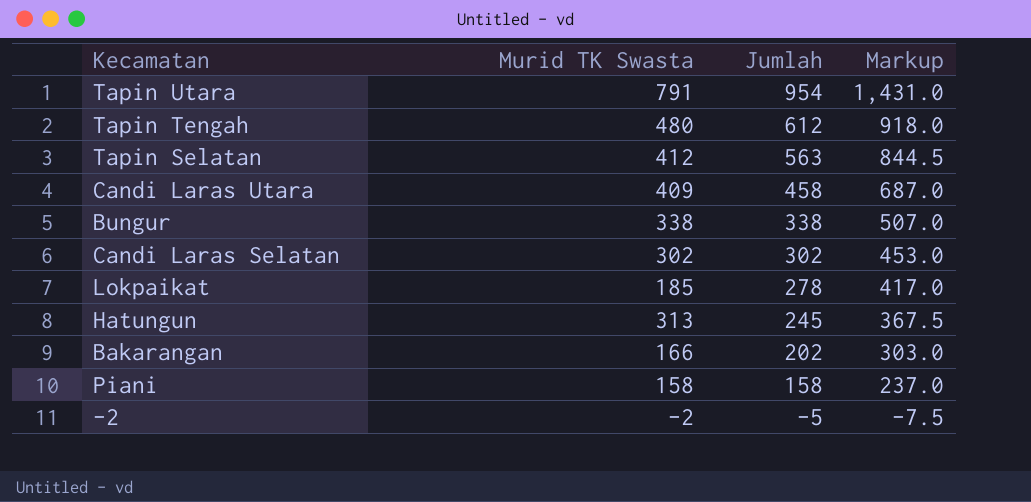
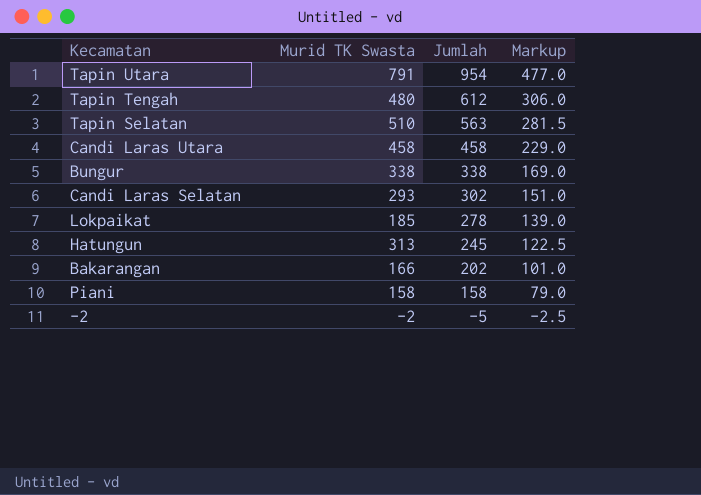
column Markup | formula: [Jumlah] * 1.5 -> [Jumlah] * 0.5
Tapin Selatan | Murid TK Swasta: 412 -> 510
Candi Laras Utara | Murid TK Swasta: 409 -> 458
Candi Laras Selatan | Murid TK Swasta: 302 -> 293

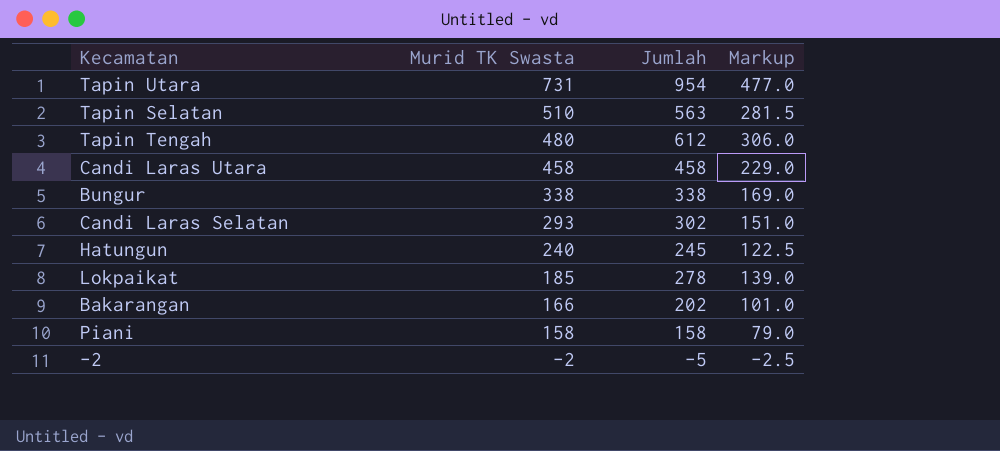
row order: Jumlah descending -> Murid TK Swasta descending
Tapin Utara | Murid TK Swasta: 791 -> 731
Hatungun | Murid TK Swasta: 313 -> 240

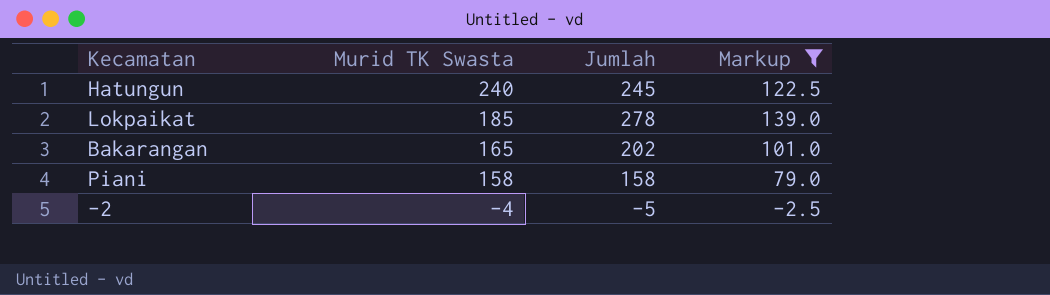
filter: none -> Markup <= 139.0
Bakarangan | Murid TK Swasta: 166 -> 165
-2 | Murid TK Swasta: -2 -> -4

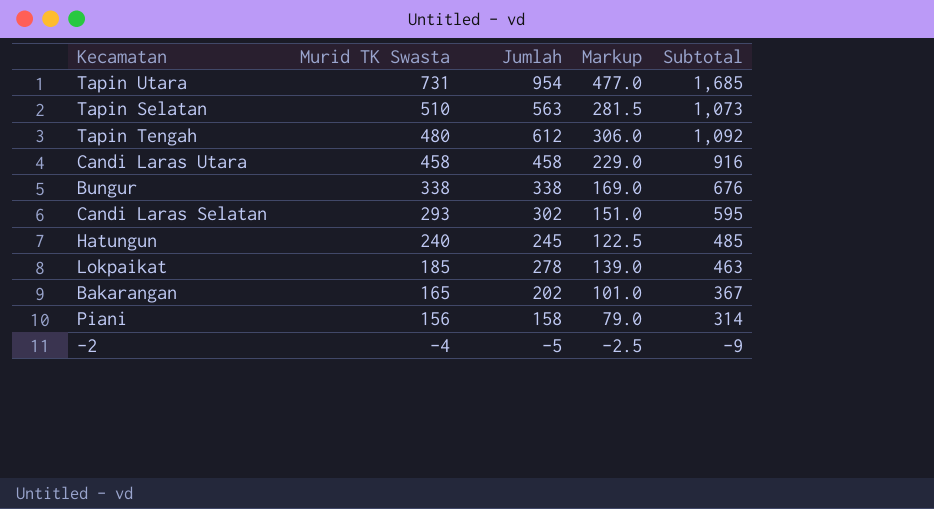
filter: Markup <= 139.0 -> none
column Subtotal | formula: none -> [Murid TK Swasta] + [Jumlah]
Piani | Murid TK Swasta: 158 -> 156

